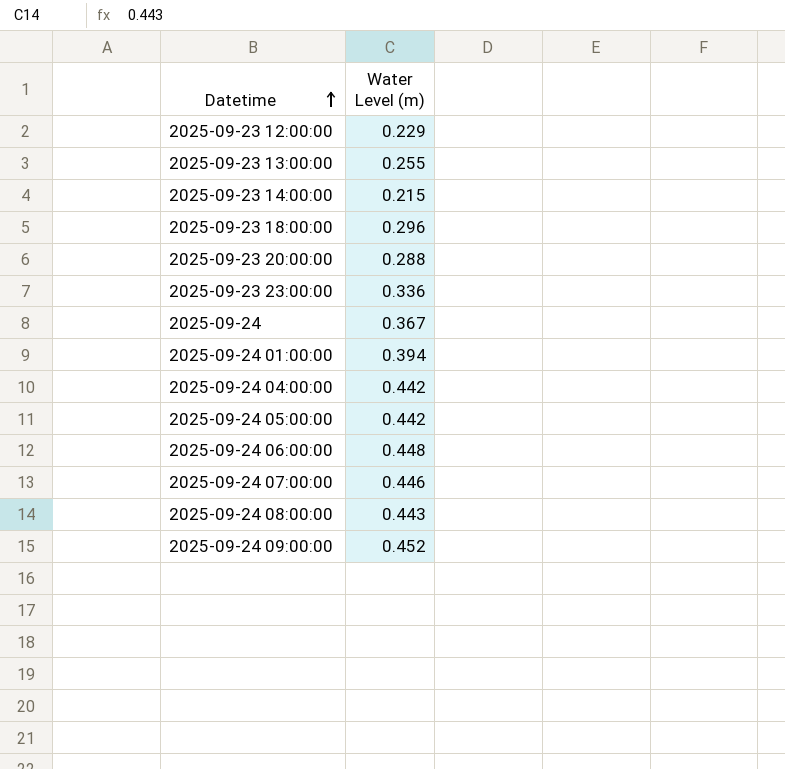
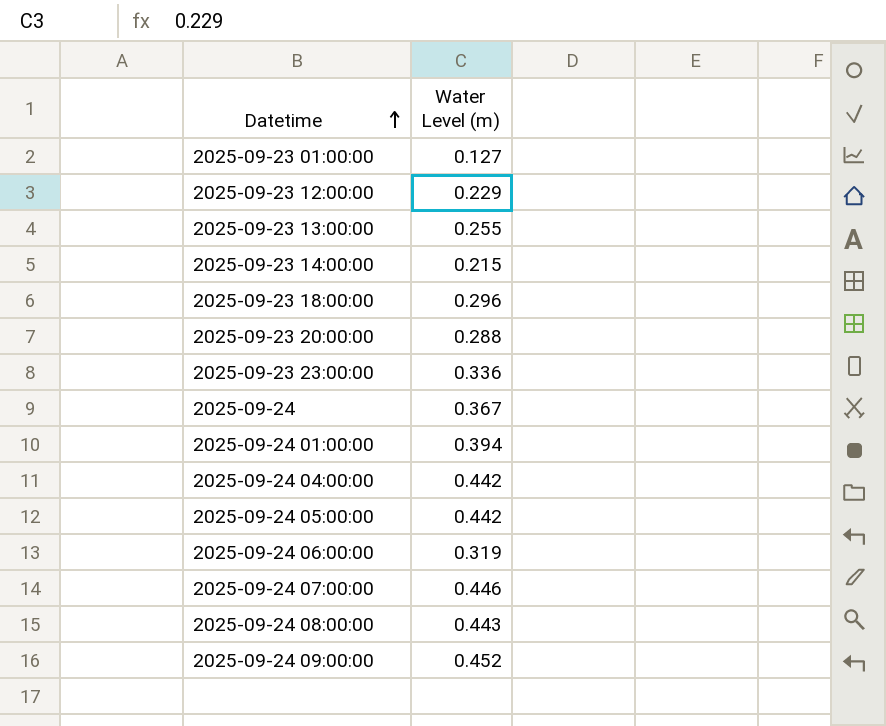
row 2025-09-23 01:00:00: none -> 0.127
2025-09-24 06:00:00 | Water Level (m): 0.448 -> 0.319

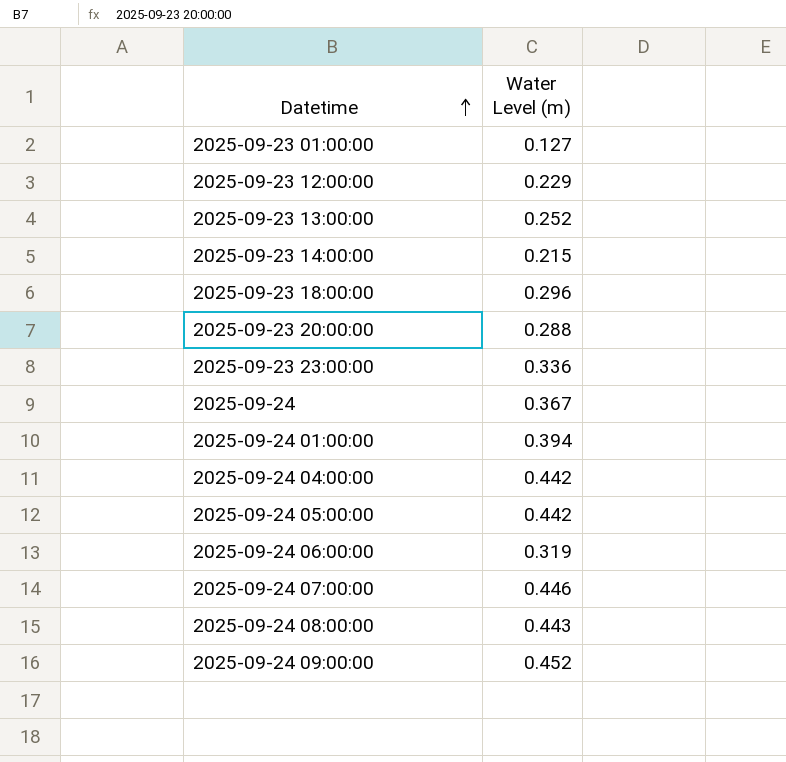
2025-09-23 13:00:00 | Water Level (m): 0.255 -> 0.252

